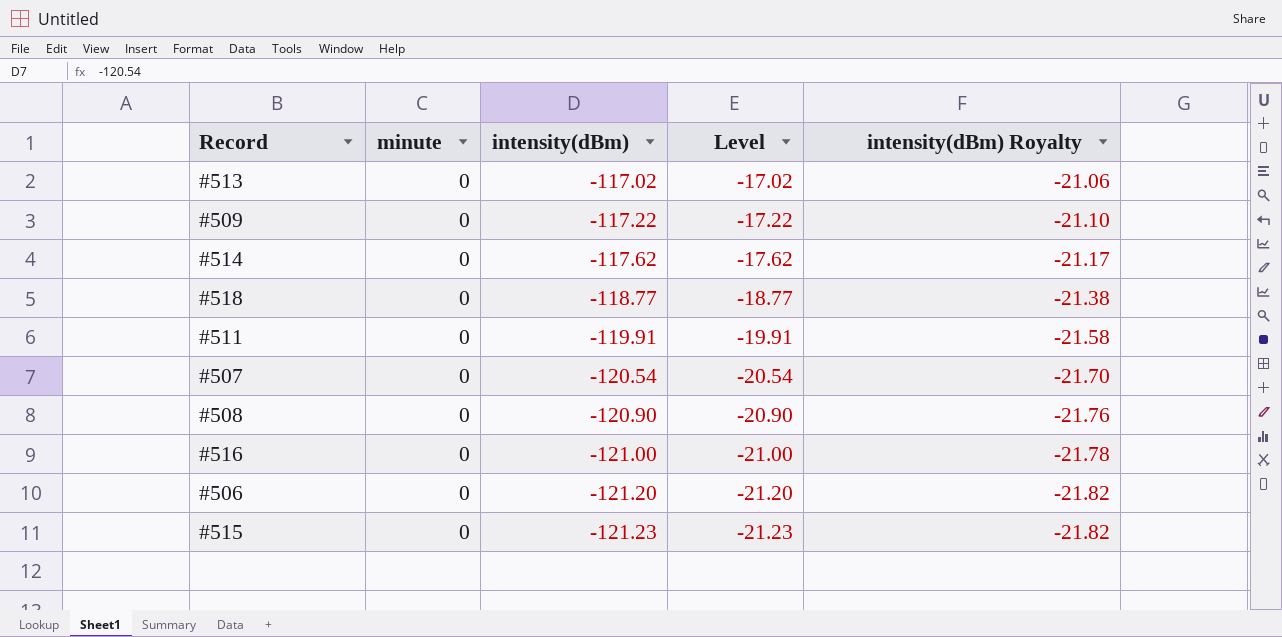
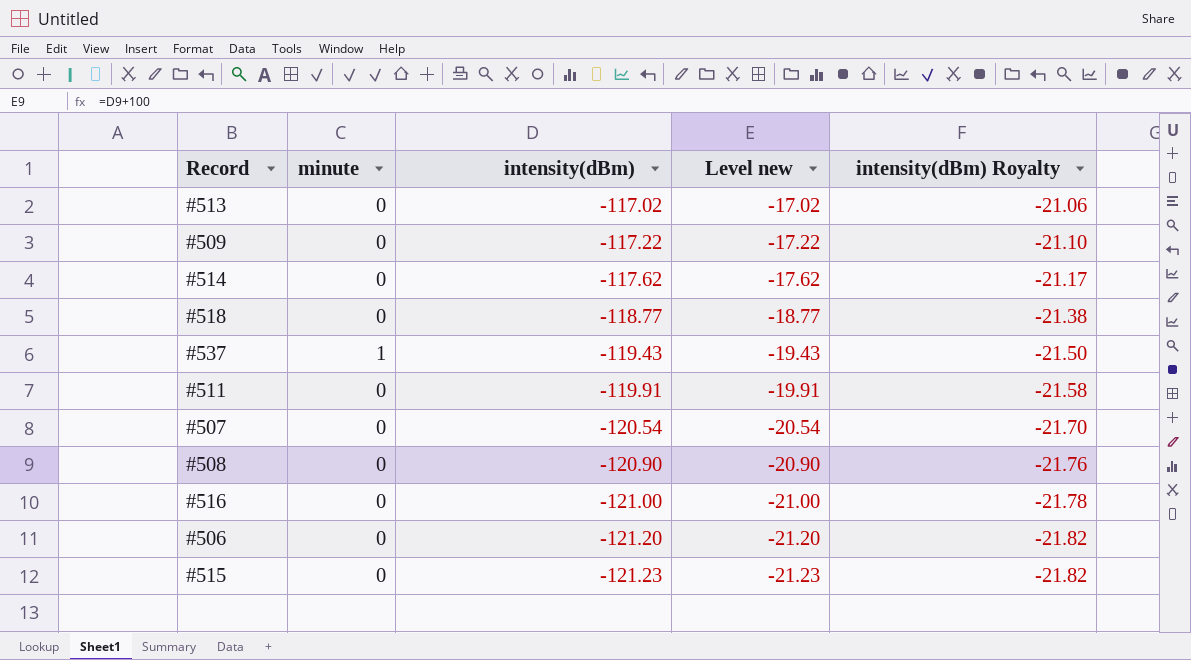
column name: Level -> Level new
row #537: none -> 1 | -119.43 | -19.43 | -21.50

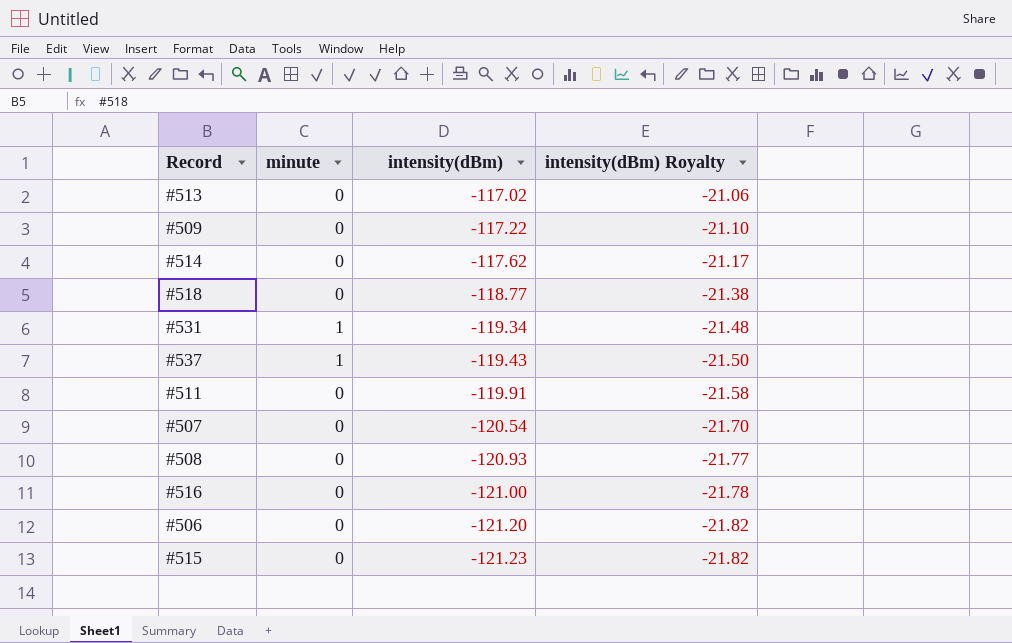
column Level new | formula: [intensity(dBm)] + 100 -> none
row #531: none -> 1 | -119.34 | -21.48
#508 | intensity(dBm): -120.90 -> -120.93
#508 | intensity(dBm) Royalty: -21.76 -> -21.77

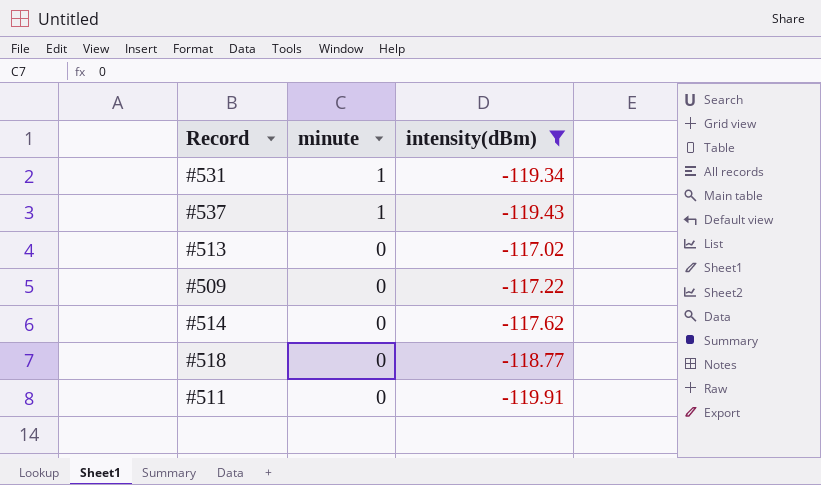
filter: none -> intensity(dBm) >= -119.91
row order: intensity(dBm) descending -> minute descending
column intensity(dBm) Royalty | formula: [intensity(dBm)] * 0.18 -> none

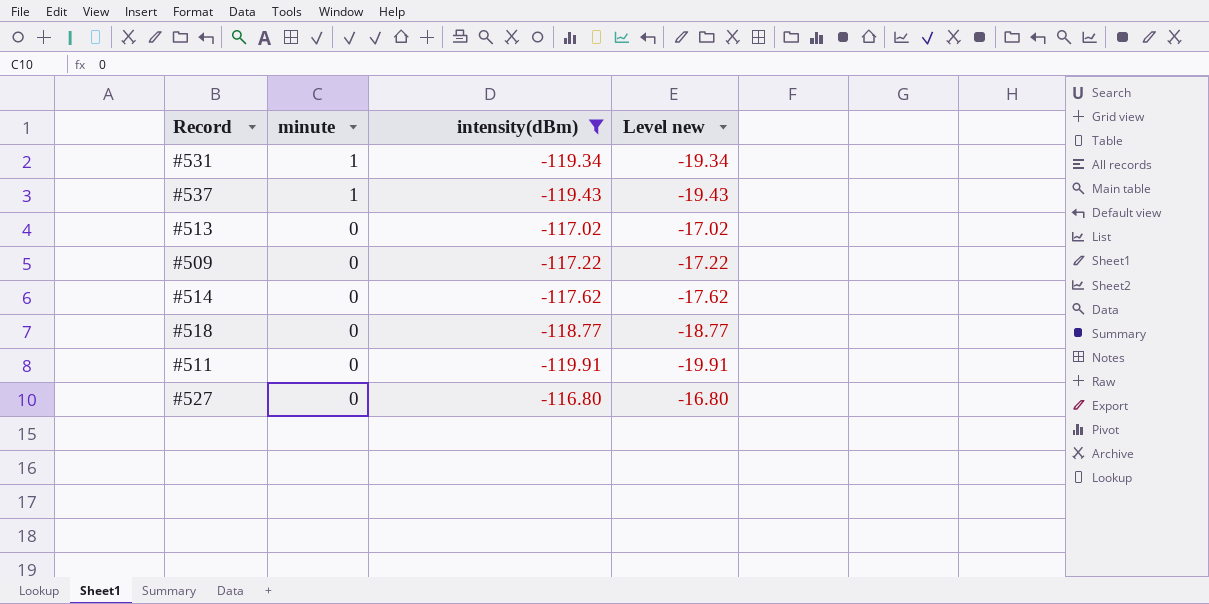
column Level new | formula: none -> [intensity(dBm)] + 100
row #527: none -> 0 | -116.80 | -16.80

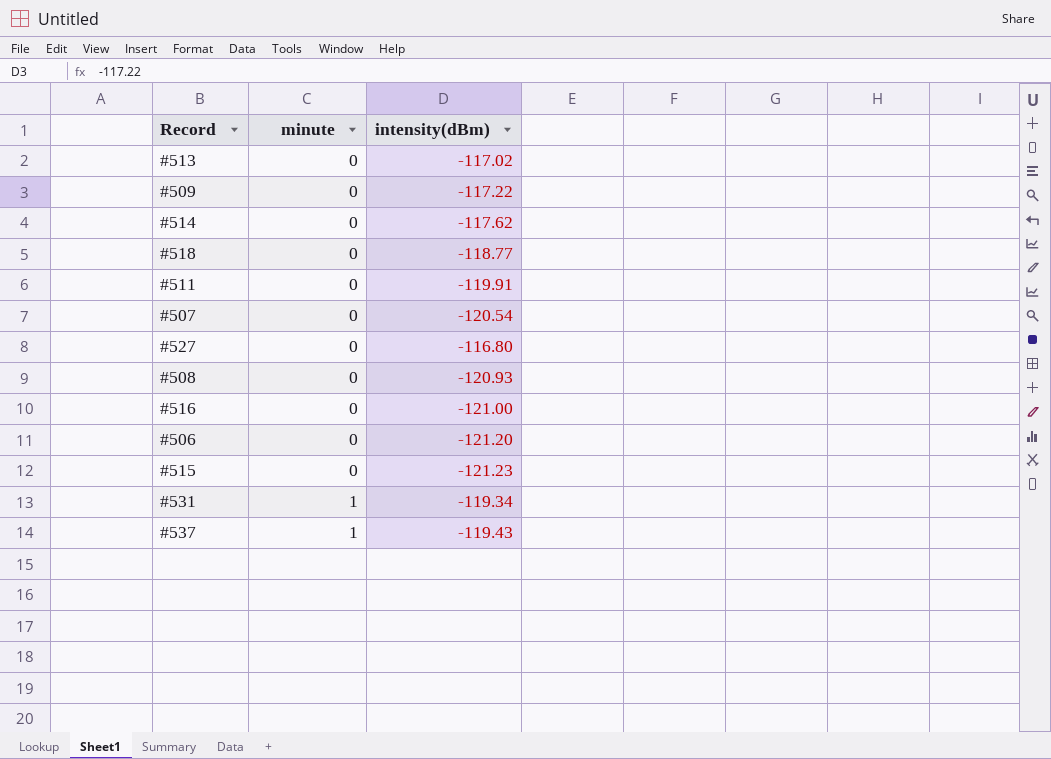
filter: intensity(dBm) >= -119.91 -> none
row order: minute descending -> minute ascending
column Level new | formula: [intensity(dBm)] + 100 -> none

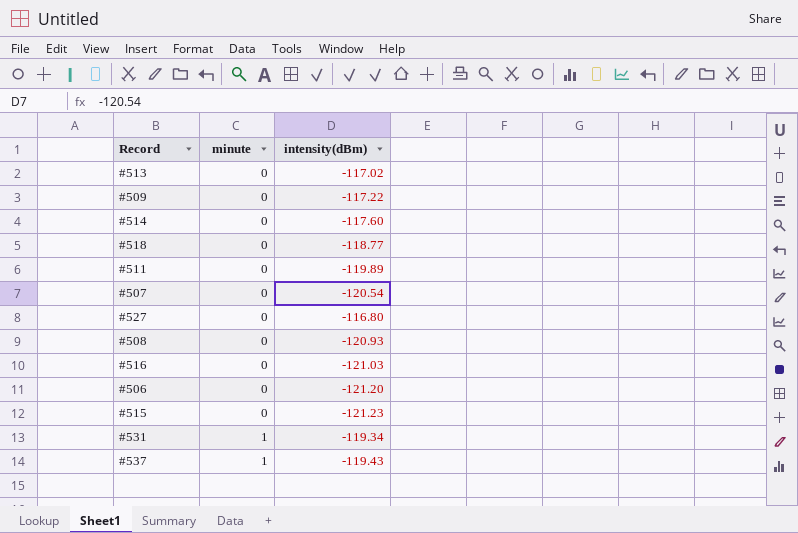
#514 | intensity(dBm): -117.62 -> -117.60
#511 | intensity(dBm): -119.91 -> -119.89
#516 | intensity(dBm): -121.00 -> -121.03

